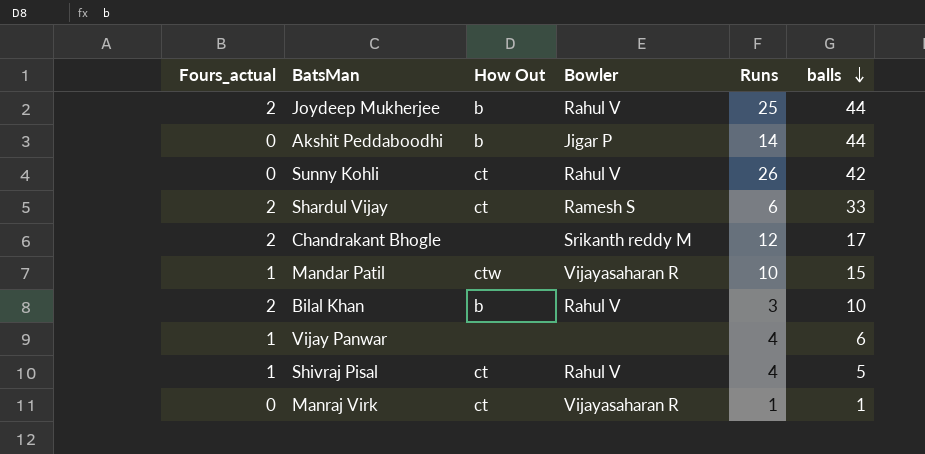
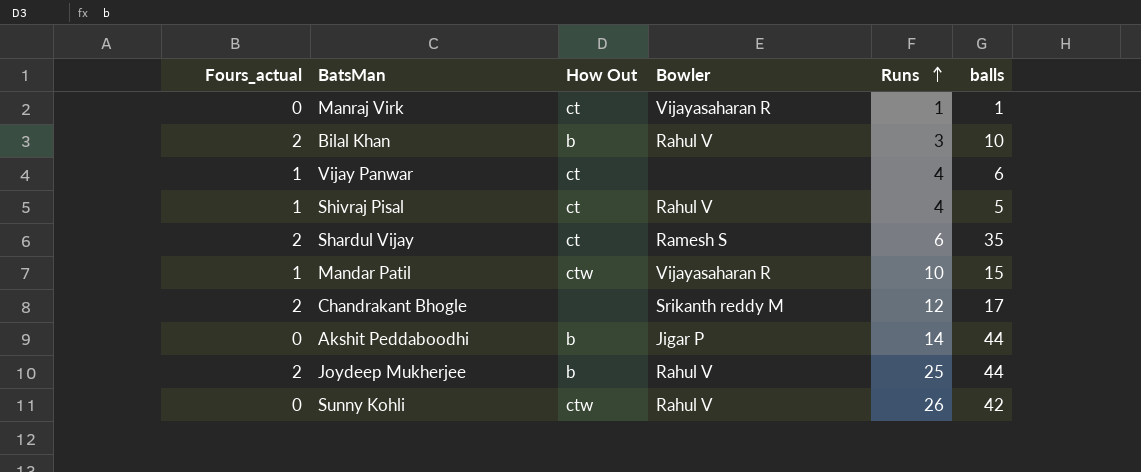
row order: balls descending -> Runs ascending
Vijay Panwar | How Out: none -> ct
Shardul Vijay | balls: 33 -> 35
Sunny Kohli | How Out: ct -> ctw

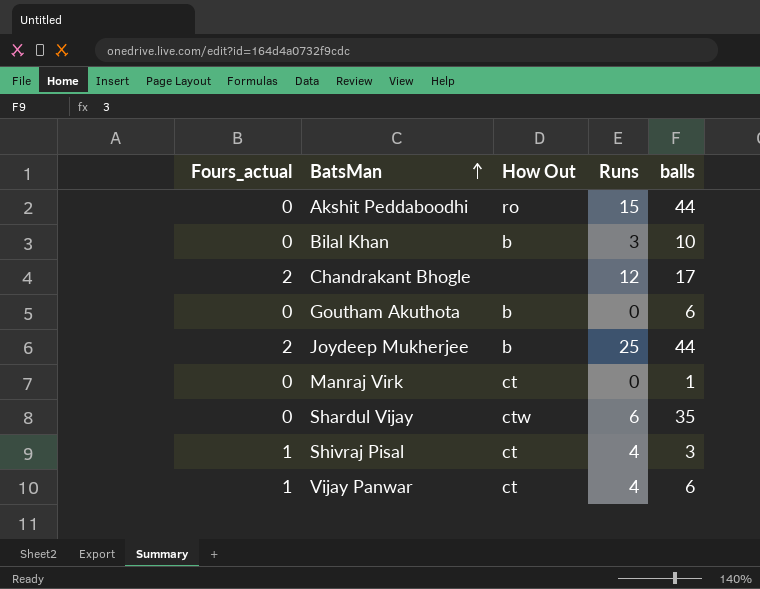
row order: Runs ascending -> BatsMan ascending
column Bowler | position: 4 -> none
row Mandar Patil: 1 | ctw | Vijayasaharan R | 10 | 15 -> none
row Sunny Kohli: 0 | ctw | Rahul V | 26 | 42 -> none
Akshit Peddaboodhi | How Out: b -> ro
Akshit Peddaboodhi | Runs: 14 -> 15
Bilal Khan | Fours_actual: 2 -> 0
row Goutham Akuthota: none -> 0 | b | 0 | 6
Manraj Virk | Runs: 1 -> 0
Shardul Vijay | Fours_actual: 2 -> 0
Shardul Vijay | How Out: ct -> ctw
Shivraj Pisal | balls: 5 -> 3

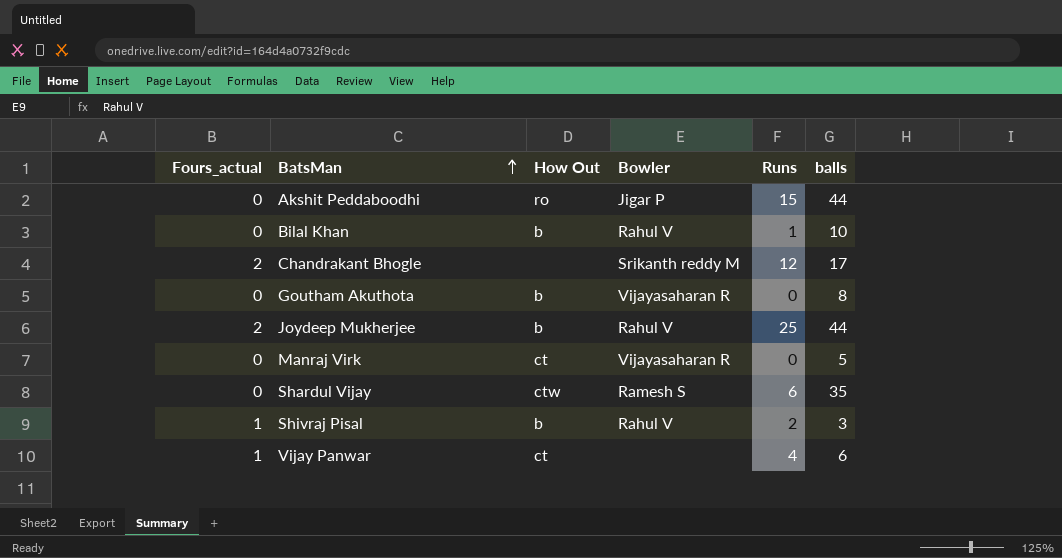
column Bowler | position: none -> 4
Bilal Khan | Runs: 3 -> 1
Goutham Akuthota | balls: 6 -> 8
Manraj Virk | balls: 1 -> 5
Shivraj Pisal | How Out: ct -> b
Shivraj Pisal | Runs: 4 -> 2

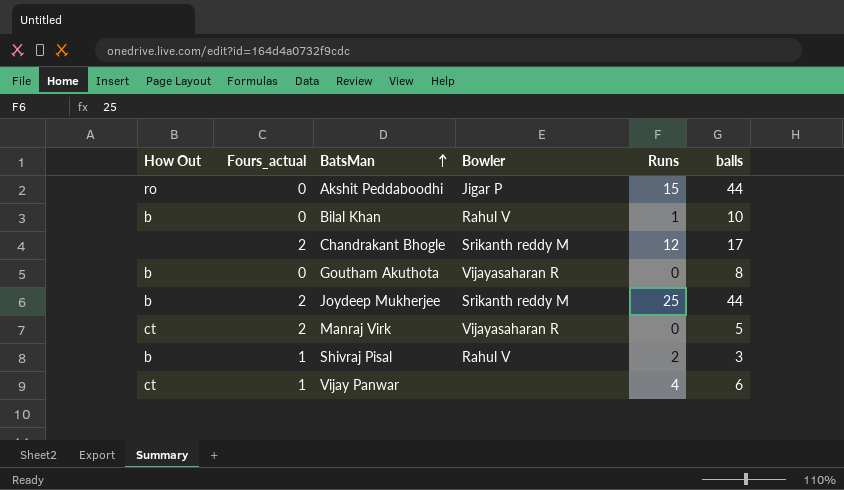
column How Out | position: 3 -> 1
row Shardul Vijay: 0 | ctw | Ramesh S | 6 | 35 -> none
Joydeep Mukherjee | Bowler: Rahul V -> Srikanth reddy M
Manraj Virk | Fours_actual: 0 -> 2

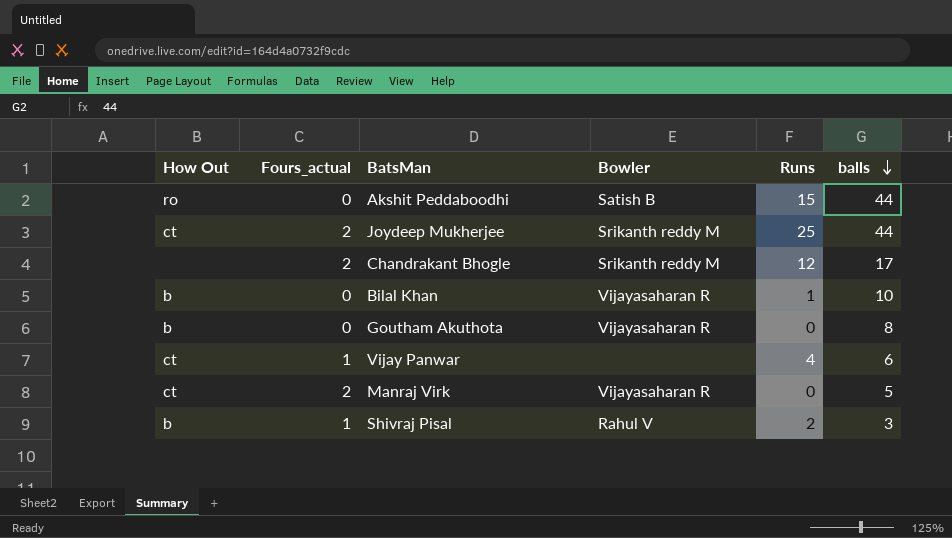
row order: BatsMan ascending -> balls descending
Akshit Peddaboodhi | Bowler: Jigar P -> Satish B
Joydeep Mukherjee | How Out: b -> ct
Bilal Khan | Bowler: Rahul V -> Vijayasaharan R

